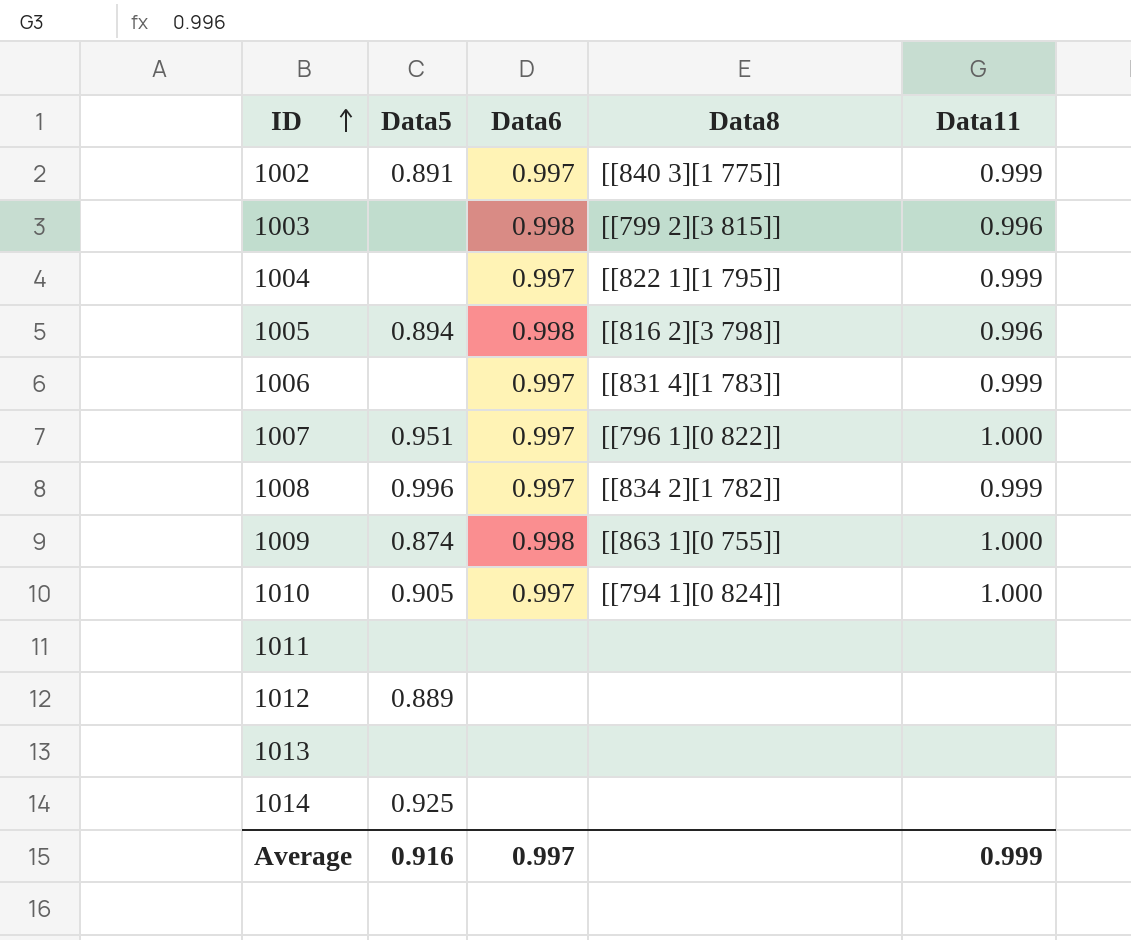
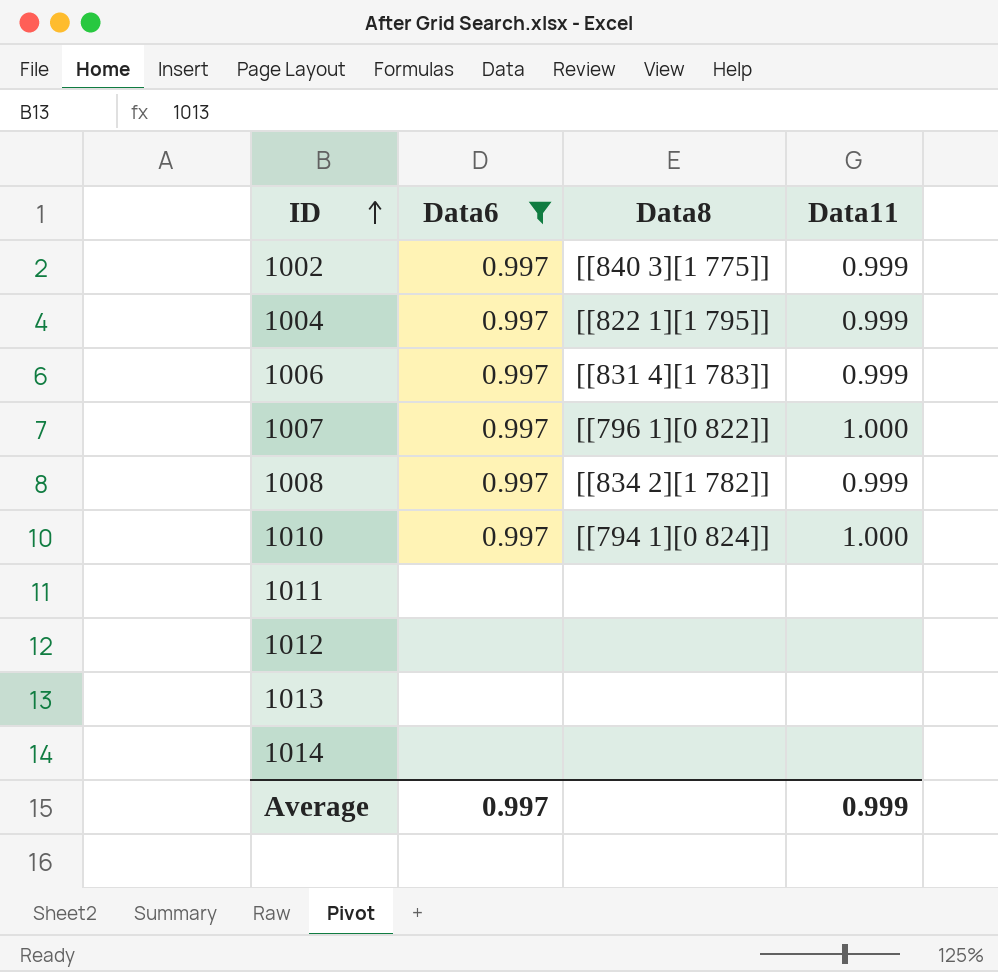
filter: none -> Data6 != 0.998
column Data5 | position: 2 -> none

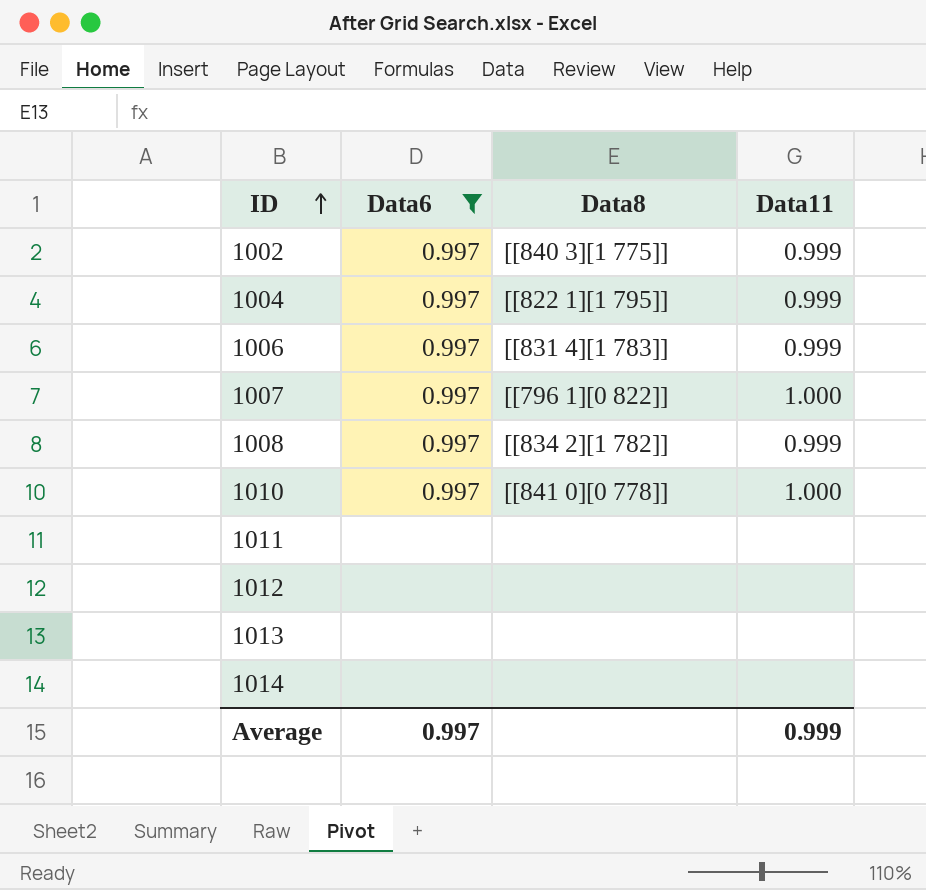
1010 | Data8: [[794 1][0 824]] -> [[841 0][0 778]]

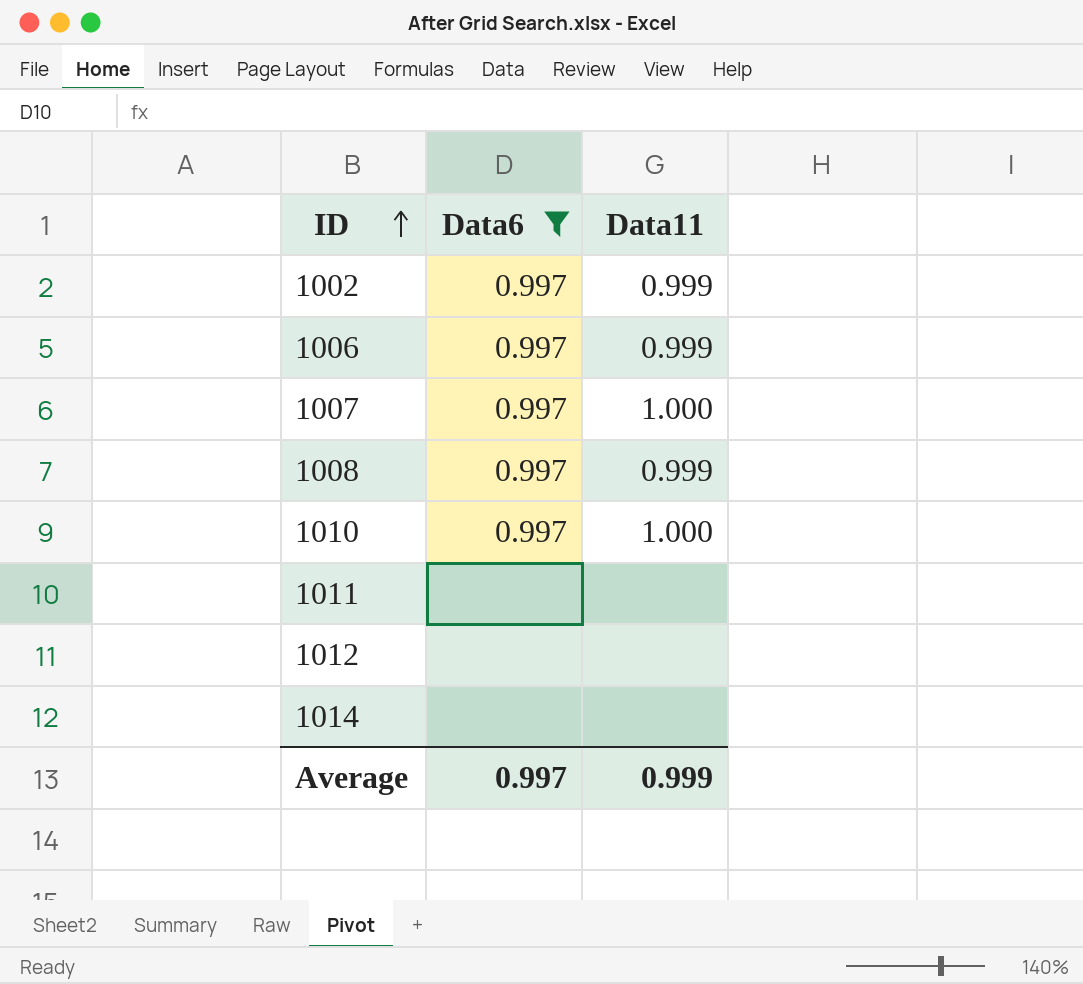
column Data8 | position: 3 -> none
row 1004: 0.997 | [[822 1][1 795]] | 0.999 -> none
row 1013: none | none | none -> none

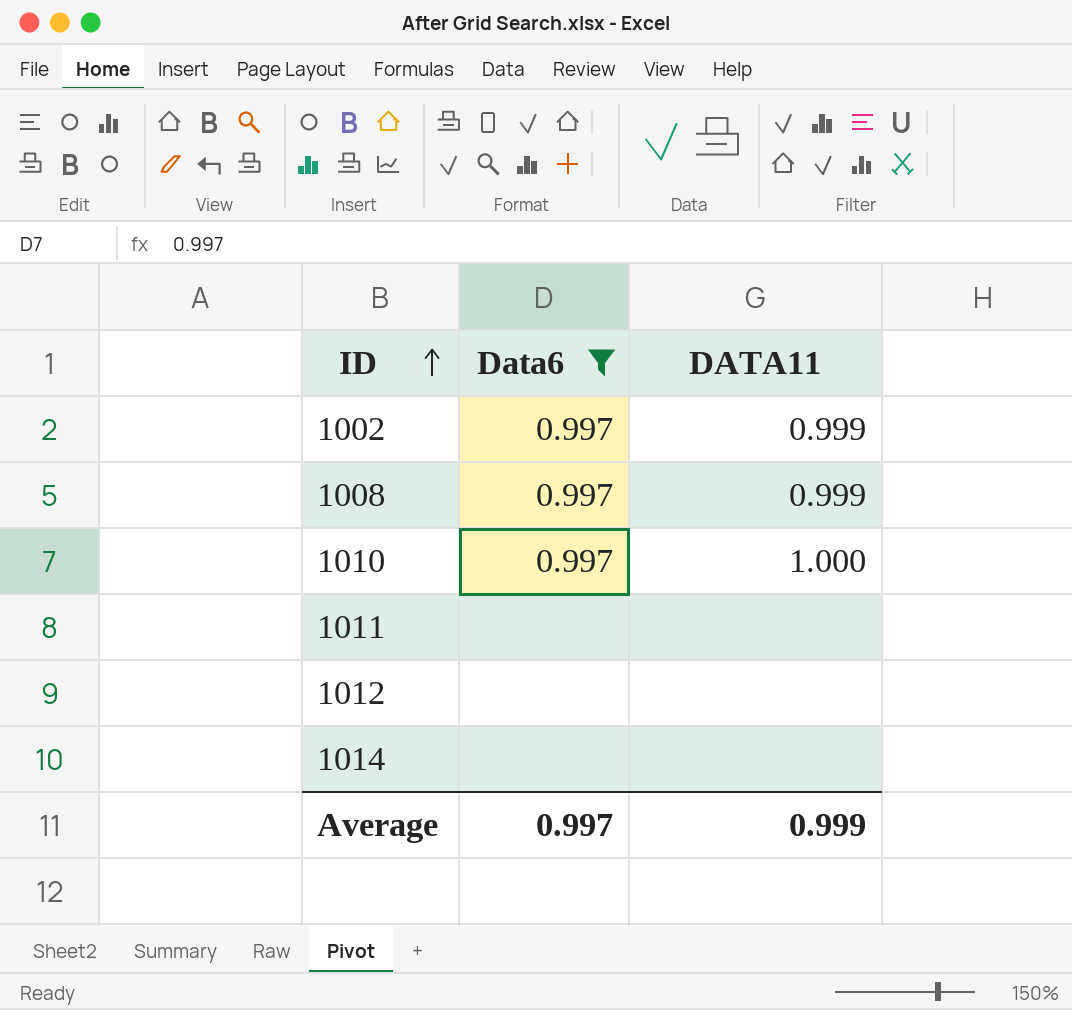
column name: Data11 -> DATA11
row 1006: 0.997 | 0.999 -> none
row 1007: 0.997 | 1.000 -> none

